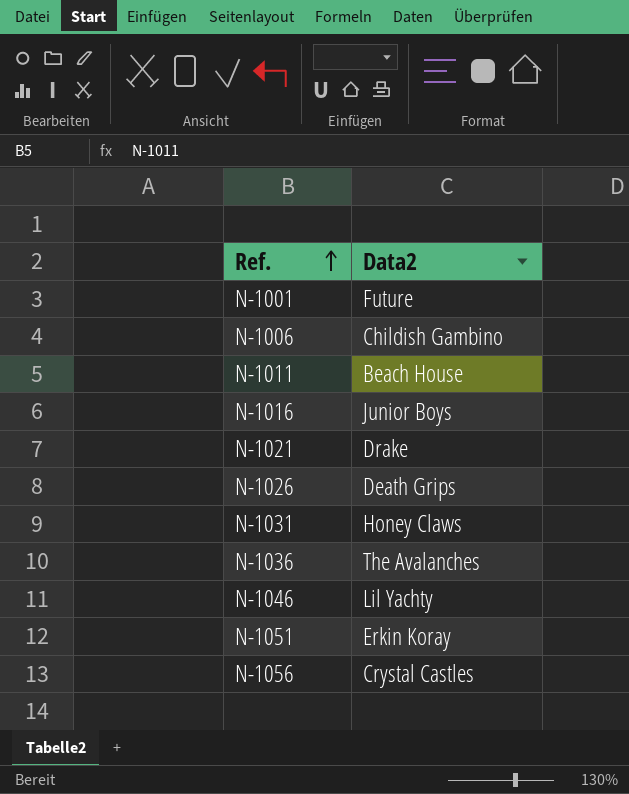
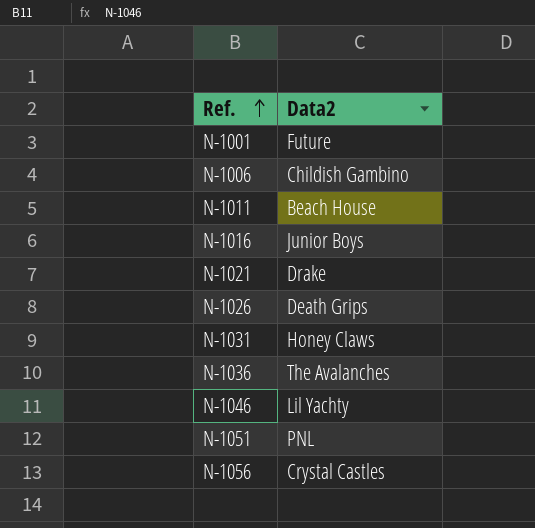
N-1051 | Data2: Erkin Koray -> PNL

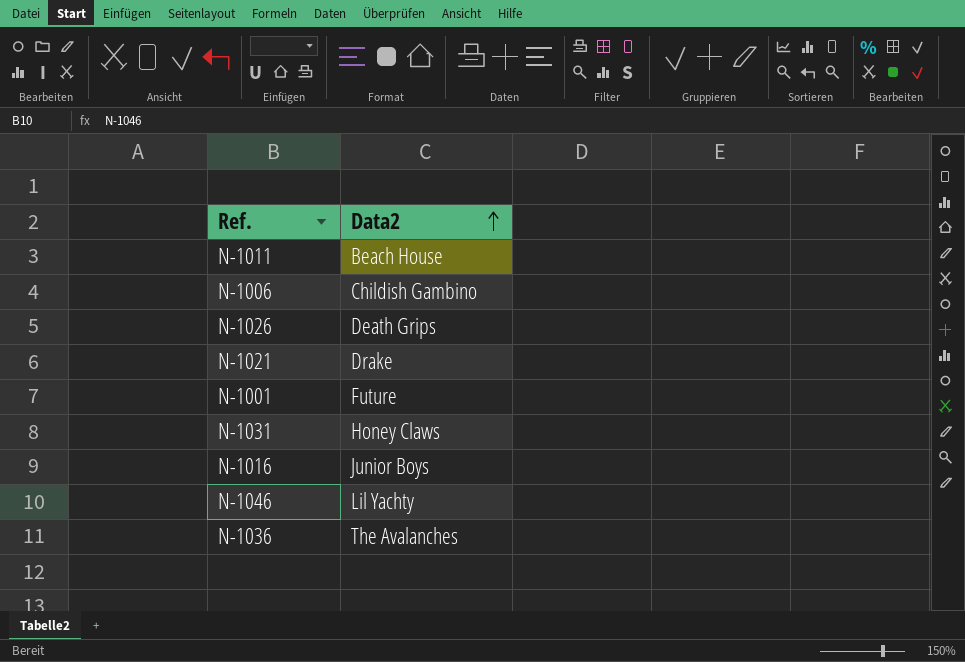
row order: Ref. ascending -> Data2 ascending
row N-1051: PNL -> none
row N-1056: Crystal Castles -> none

